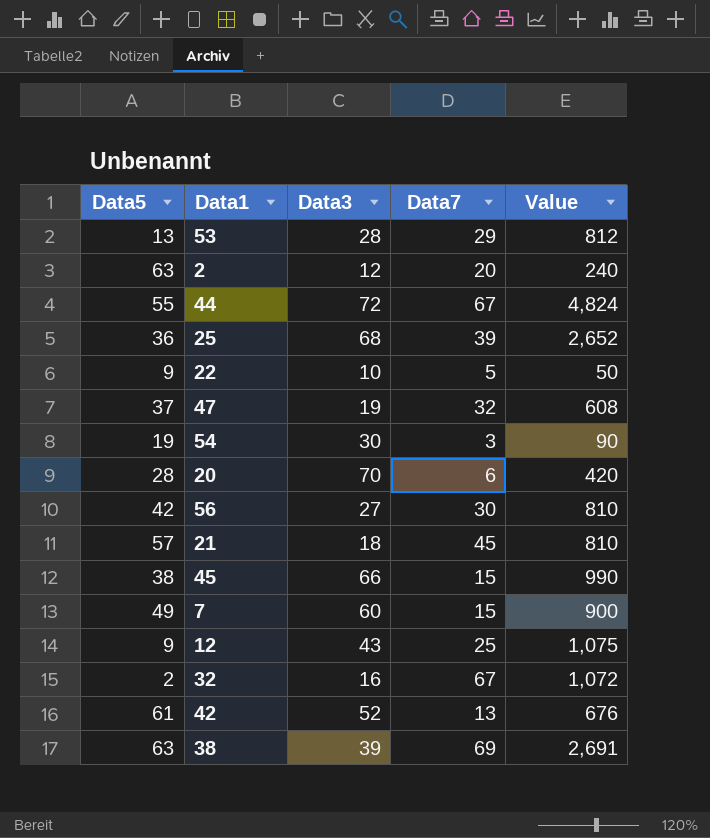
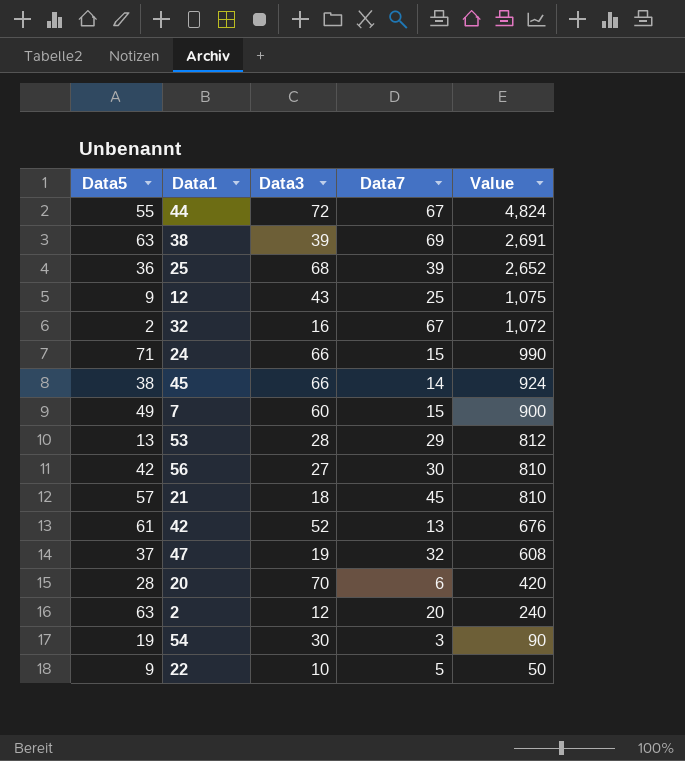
row order: none -> Value descending
row 24: none -> 71 | 66 | 15 | 990
45 | Data7: 15 -> 14
45 | Value: 990 -> 924

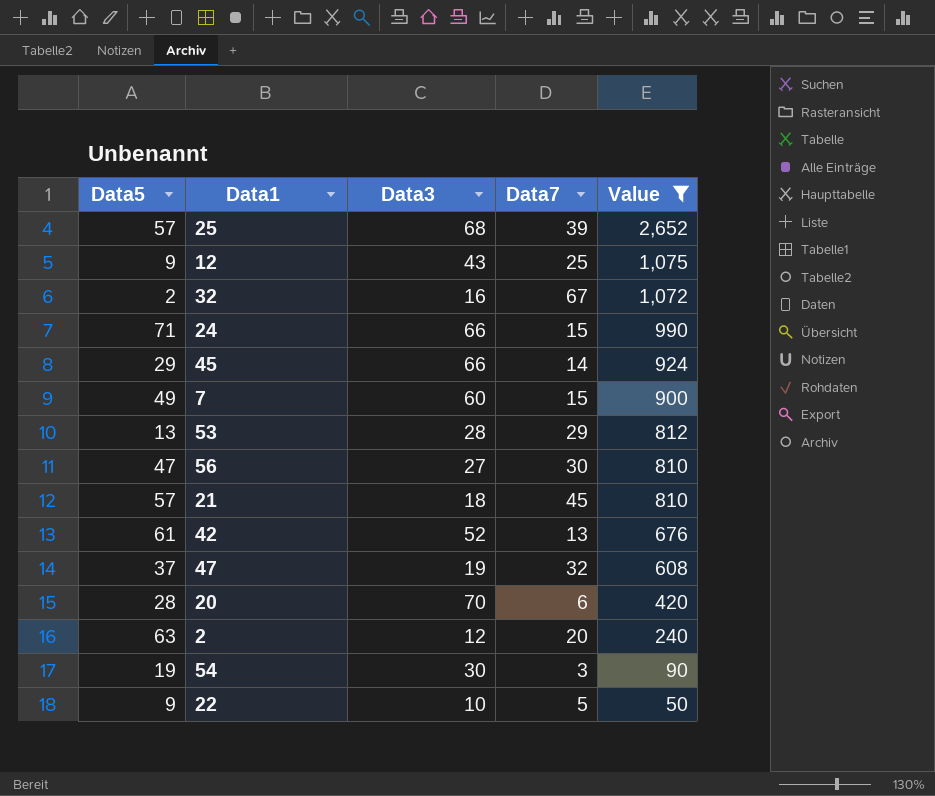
filter: none -> Value <= 2,652
25 | Data5: 36 -> 57
45 | Data5: 38 -> 29
56 | Data5: 42 -> 47

